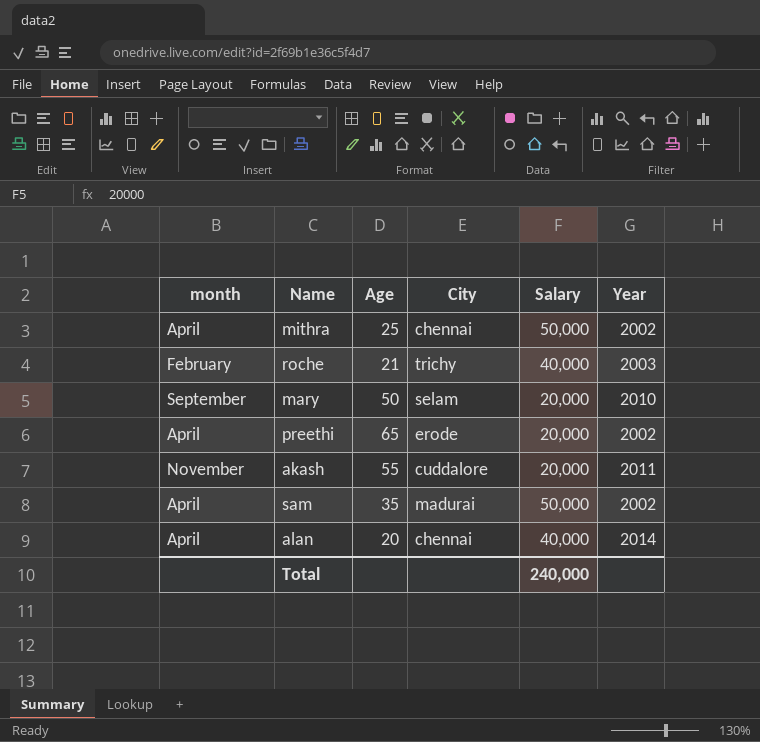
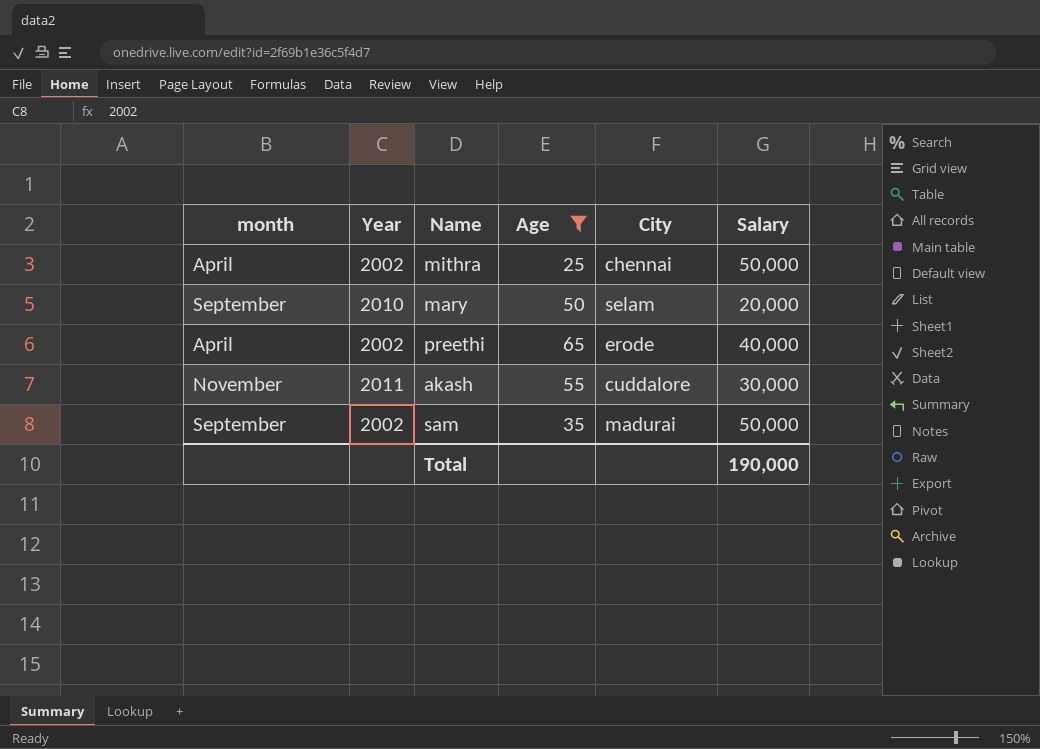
filter: none -> Age >= 25
column Year | position: 6 -> 2
preethi | Salary: 20,000 -> 40,000
akash | Salary: 20,000 -> 30,000
sam | month: April -> September
Total | Salary: 240,000 -> 190,000

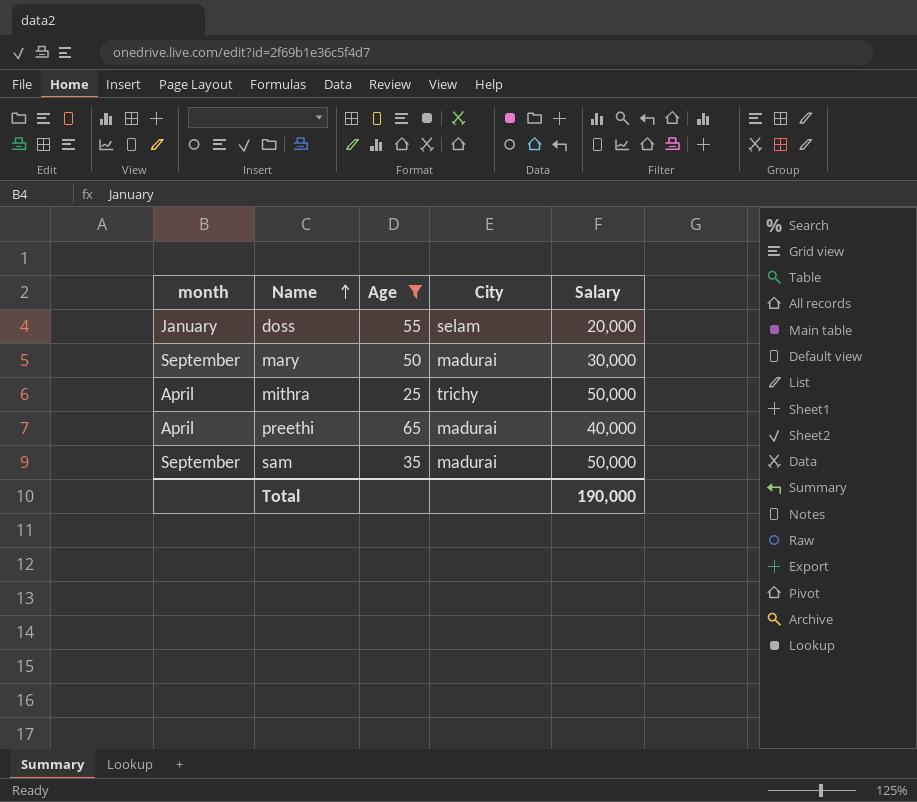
row order: none -> Name ascending
column Year | position: 2 -> none
row akash: November | 2011 | 55 | cuddalore | 30,000 -> none
row doss: none -> January | 55 | selam | 20,000
mary | City: selam -> madurai
mary | Salary: 20,000 -> 30,000
mithra | City: chennai -> trichy
preethi | City: erode -> madurai

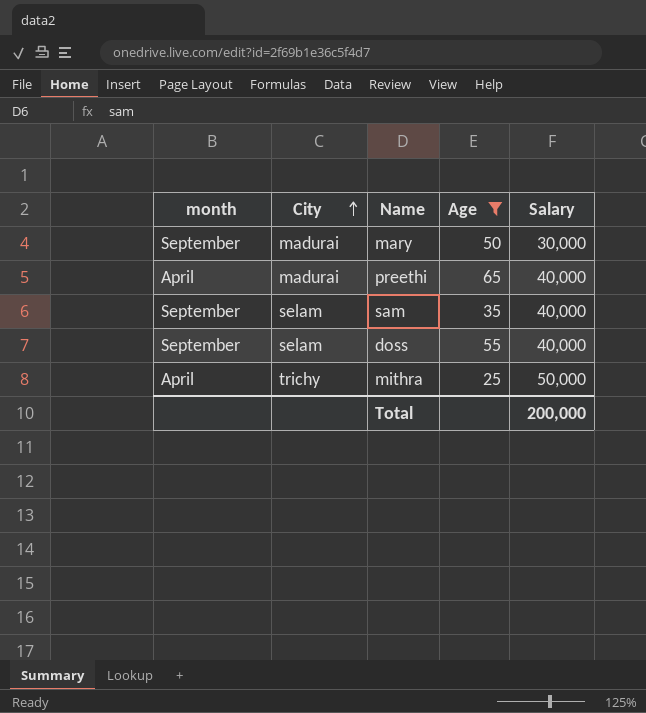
row order: Name ascending -> City ascending
column City | position: 4 -> 2
sam | City: madurai -> selam
sam | Salary: 50,000 -> 40,000
doss | month: January -> September
doss | Salary: 20,000 -> 40,000
Total | Salary: 190,000 -> 200,000

